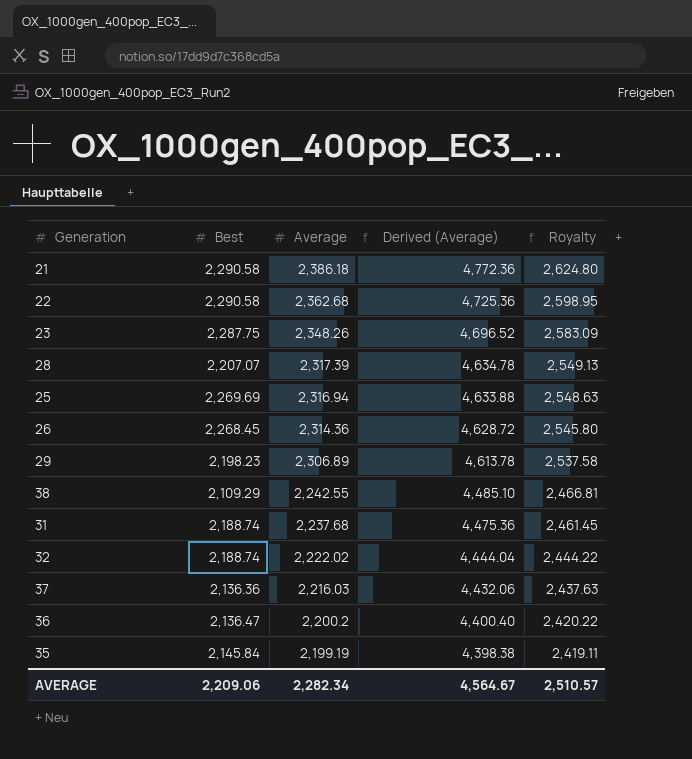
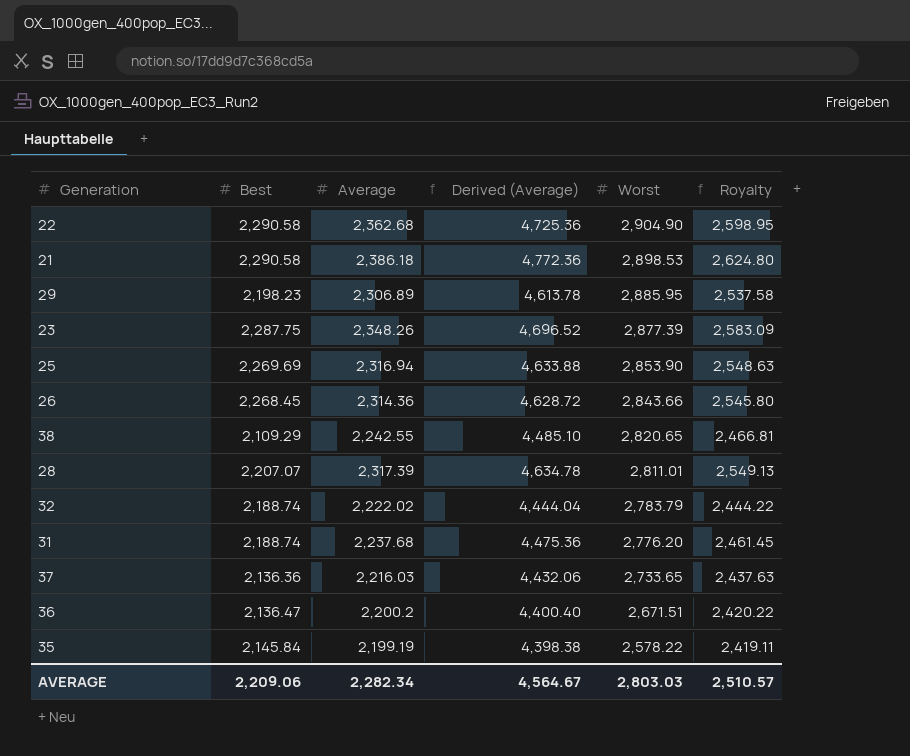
row order: Average descending -> Worst descending
column Worst | position: none -> 5

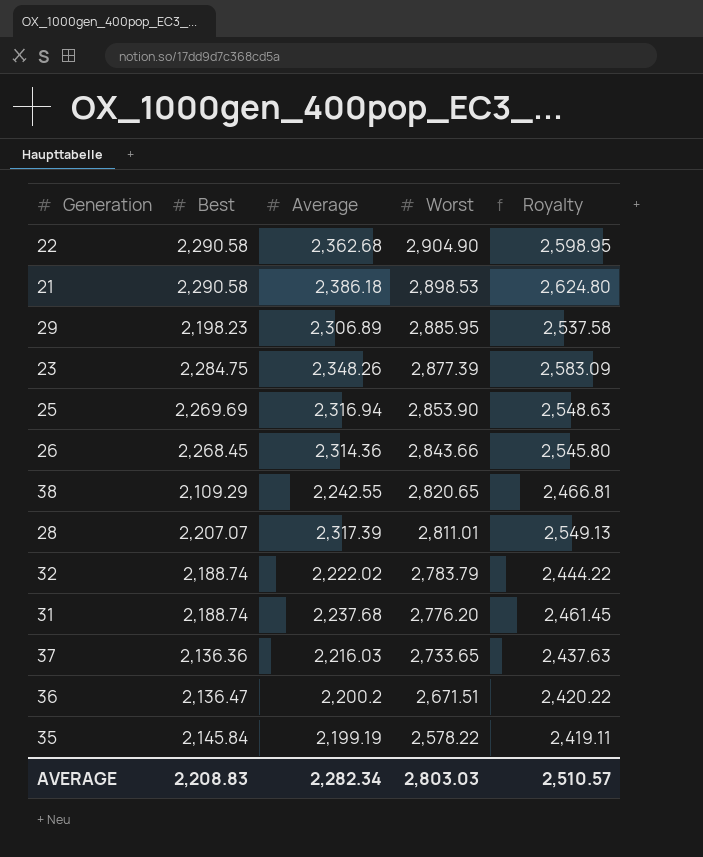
column Derived (Average) | formula: [Average] * 2 -> none
23 | Best: 2,287.75 -> 2,284.75
AVERAGE | Best: 2,209.06 -> 2,208.83

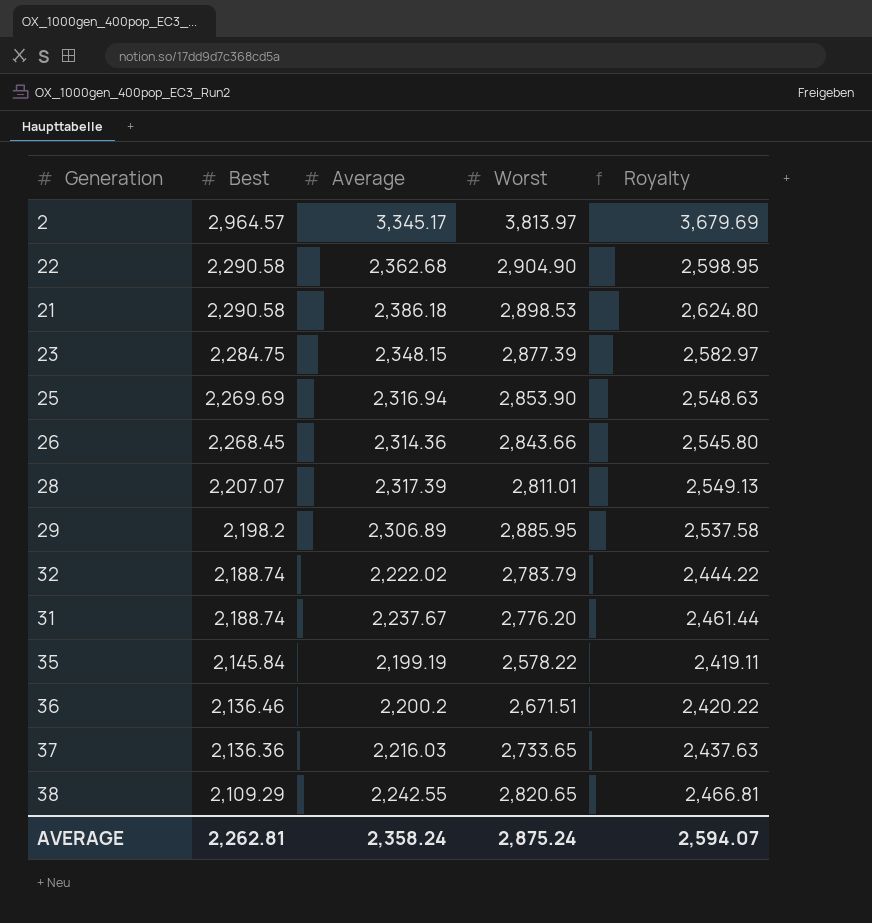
row order: Worst descending -> Best descending
row 2: none -> 2,964.57 | 3,345.17 | 3,813.97 | 3,679.69
23 | Average: 2,348.26 -> 2,348.15
23 | Royalty: 2,583.09 -> 2,582.97
29 | Best: 2,198.23 -> 2,198.2
31 | Average: 2,237.68 -> 2,237.67
31 | Royalty: 2,461.45 -> 2,461.44
36 | Best: 2,136.47 -> 2,136.46
AVERAGE | Best: 2,208.83 -> 2,262.81
AVERAGE | Average: 2,282.34 -> 2,358.24
AVERAGE | Worst: 2,803.03 -> 2,875.24
AVERAGE | Royalty: 2,510.57 -> 2,594.07

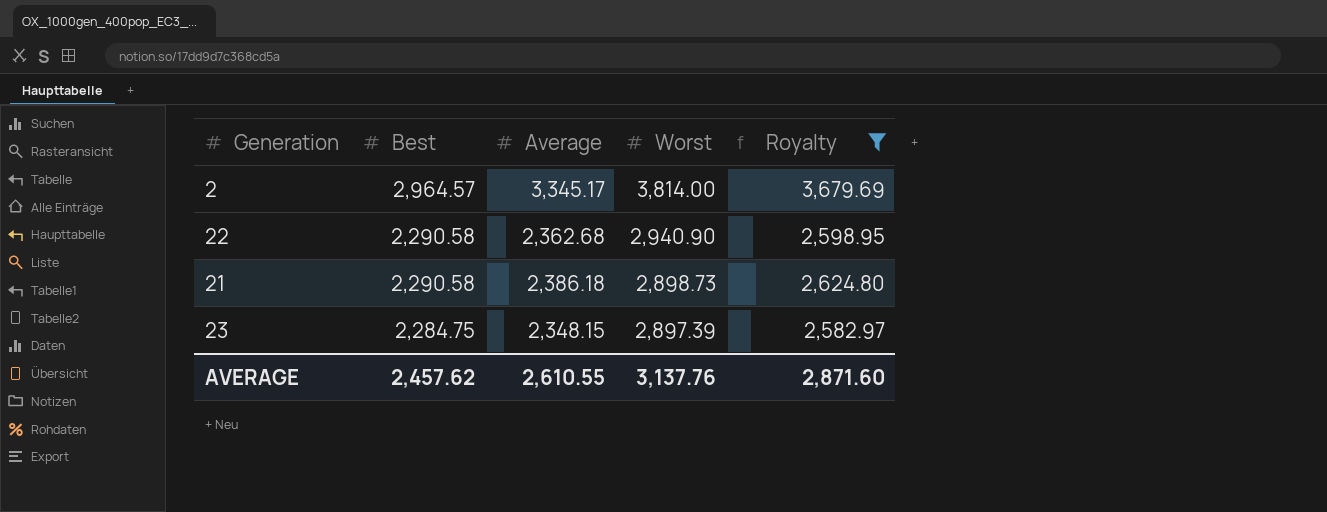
filter: none -> Royalty >= 2,582.97
2 | Worst: 3,813.97 -> 3,814.00
22 | Worst: 2,904.90 -> 2,940.90
21 | Worst: 2,898.53 -> 2,898.73
23 | Worst: 2,877.39 -> 2,897.39
AVERAGE | Best: 2,262.81 -> 2,457.62
AVERAGE | Average: 2,358.24 -> 2,610.55
AVERAGE | Worst: 2,875.24 -> 3,137.76
AVERAGE | Royalty: 2,594.07 -> 2,871.60

